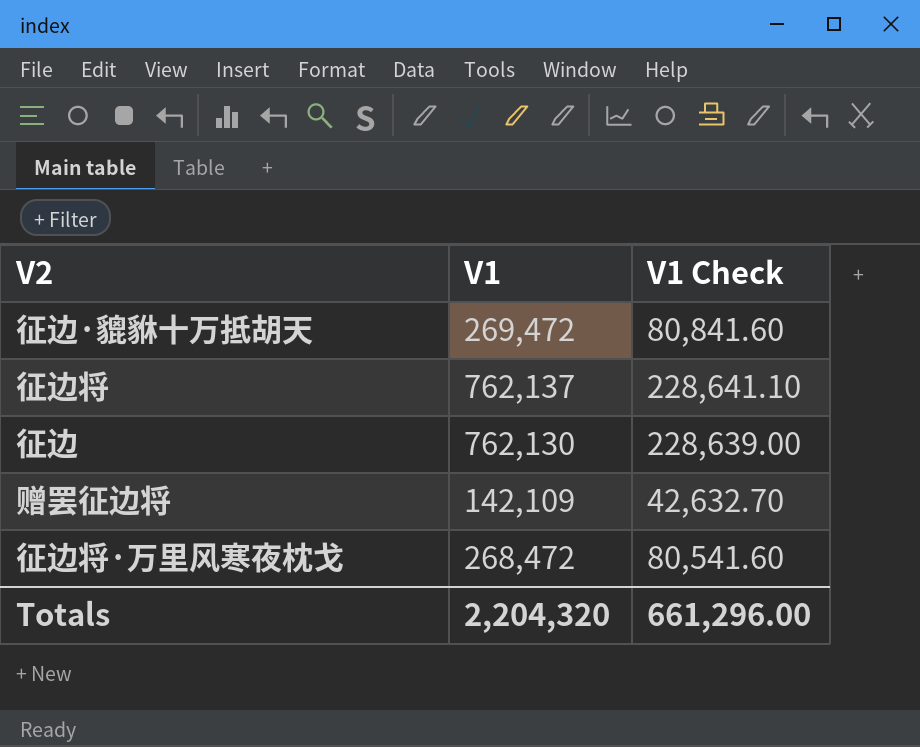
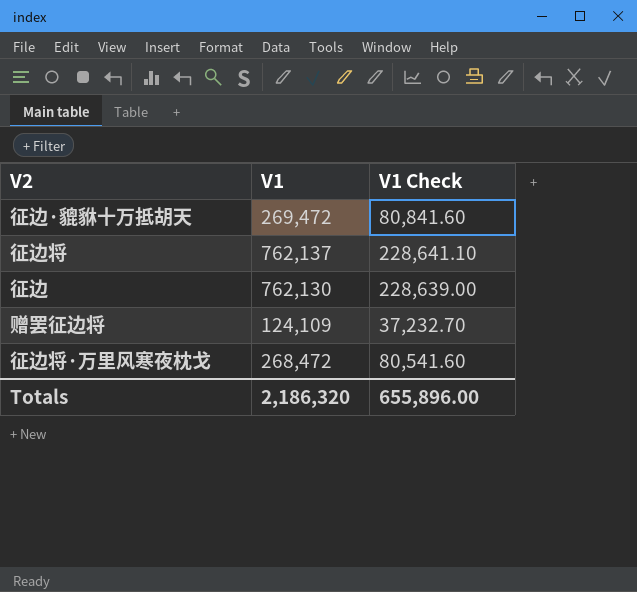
赠罢征边将 | V1: 142,109 -> 124,109
赠罢征边将 | V1 Check: 42,632.70 -> 37,232.70
Totals | V1: 2,204,320 -> 2,186,320
Totals | V1 Check: 661,296.00 -> 655,896.00

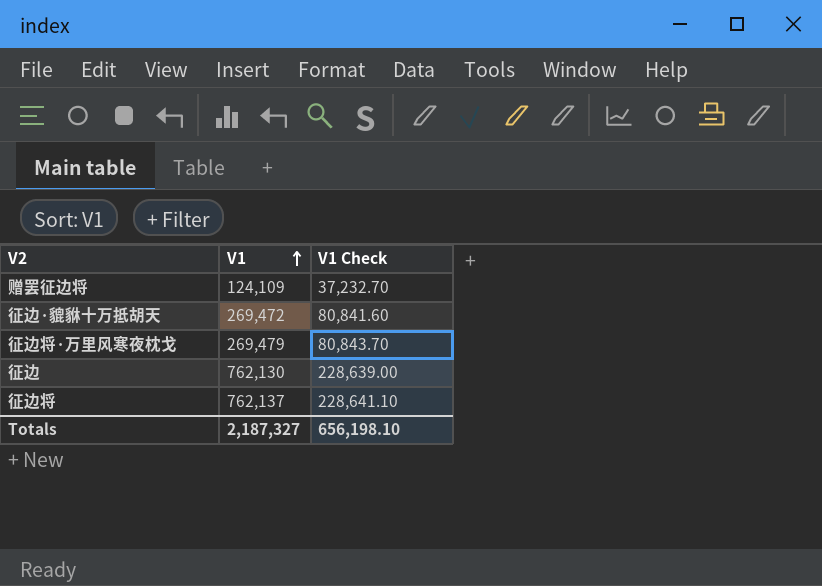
row order: none -> V1 ascending
征边将·万里风寒夜枕戈 | V1: 268,472 -> 269,479
征边将·万里风寒夜枕戈 | V1 Check: 80,541.60 -> 80,843.70
Totals | V1: 2,186,320 -> 2,187,327
Totals | V1 Check: 655,896.00 -> 656,198.10

